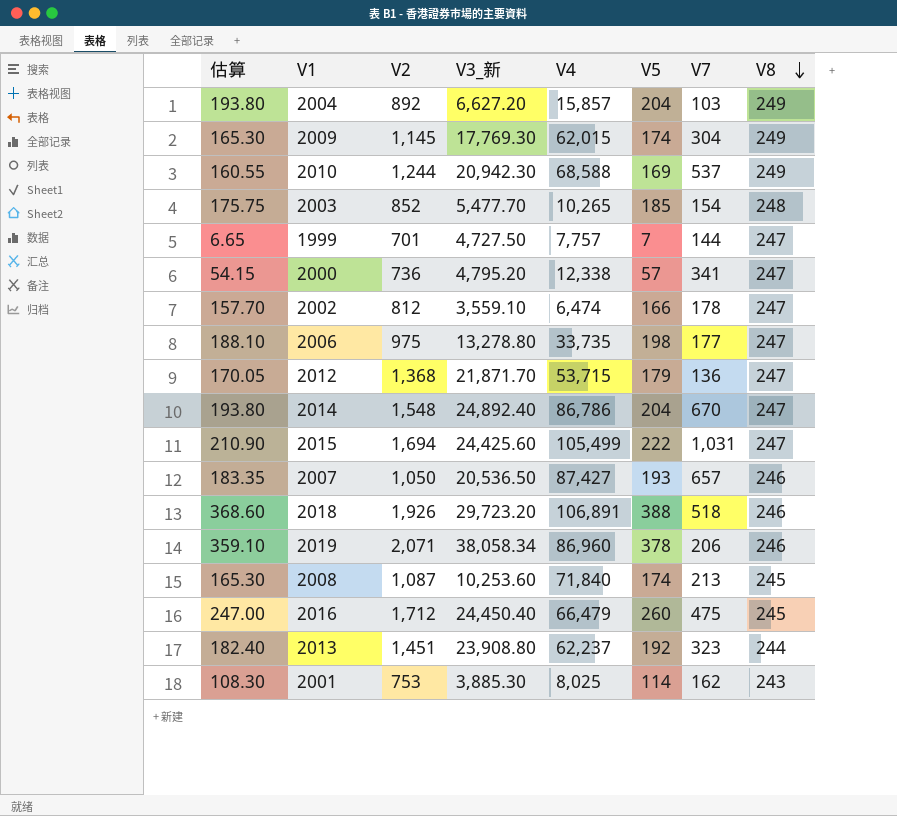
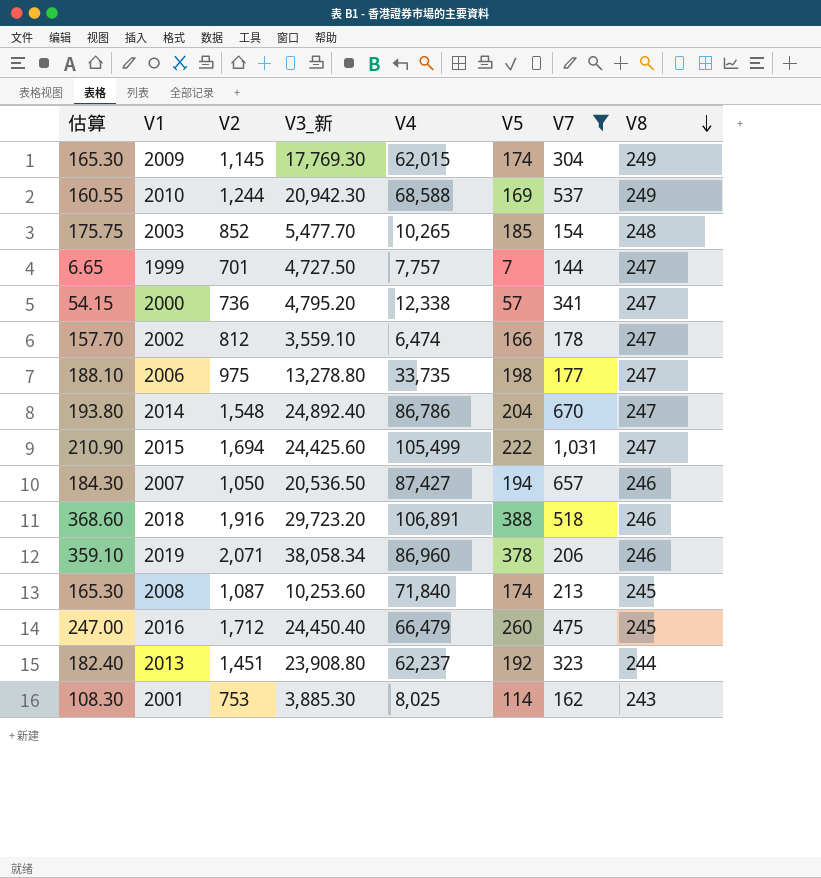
filter: none -> V7 >= 144
2007 | 估算: 183.35 -> 184.30
2007 | V5: 193 -> 194
2018 | V2: 1,926 -> 1,916

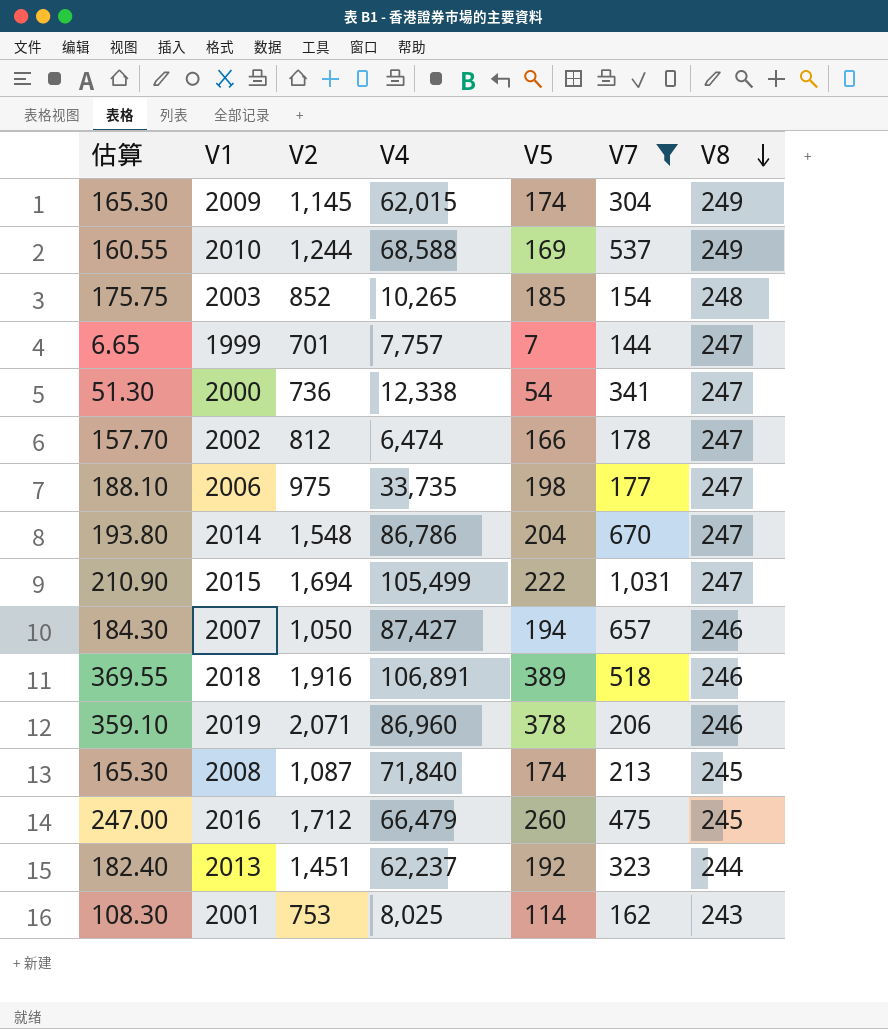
column V3_新 | position: 4 -> none
2000 | 估算: 54.15 -> 51.30
2000 | V5: 57 -> 54
2018 | 估算: 368.60 -> 369.55
2018 | V5: 388 -> 389

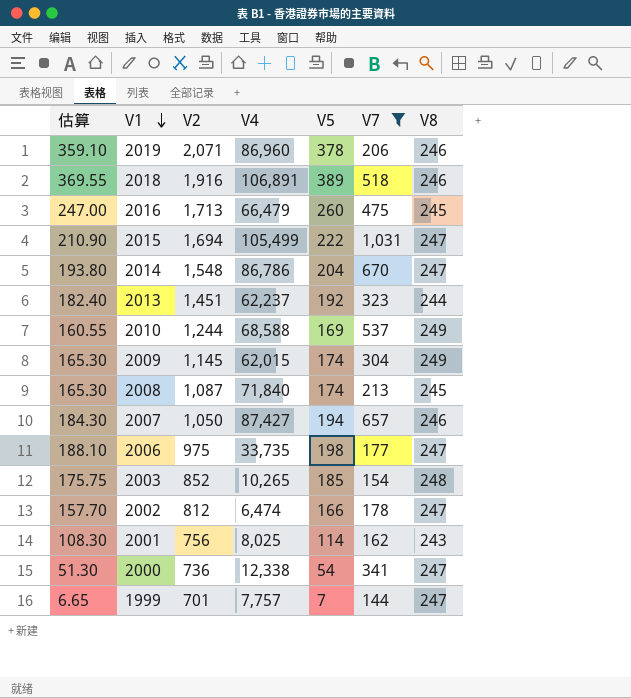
row order: V8 descending -> V1 descending
2016 | V2: 1,712 -> 1,713
2001 | V2: 753 -> 756

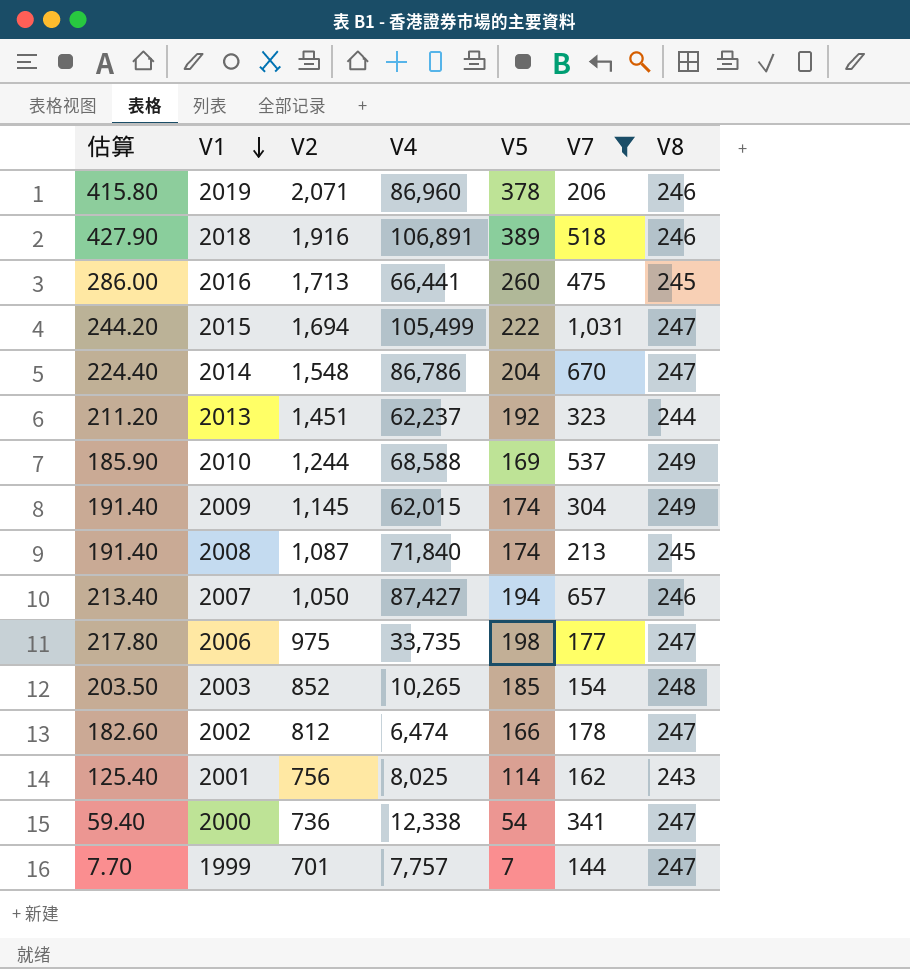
column 估算 | formula: [V5] * 0.95 -> [V5] * 1.1
2016 | V4: 66,479 -> 66,441

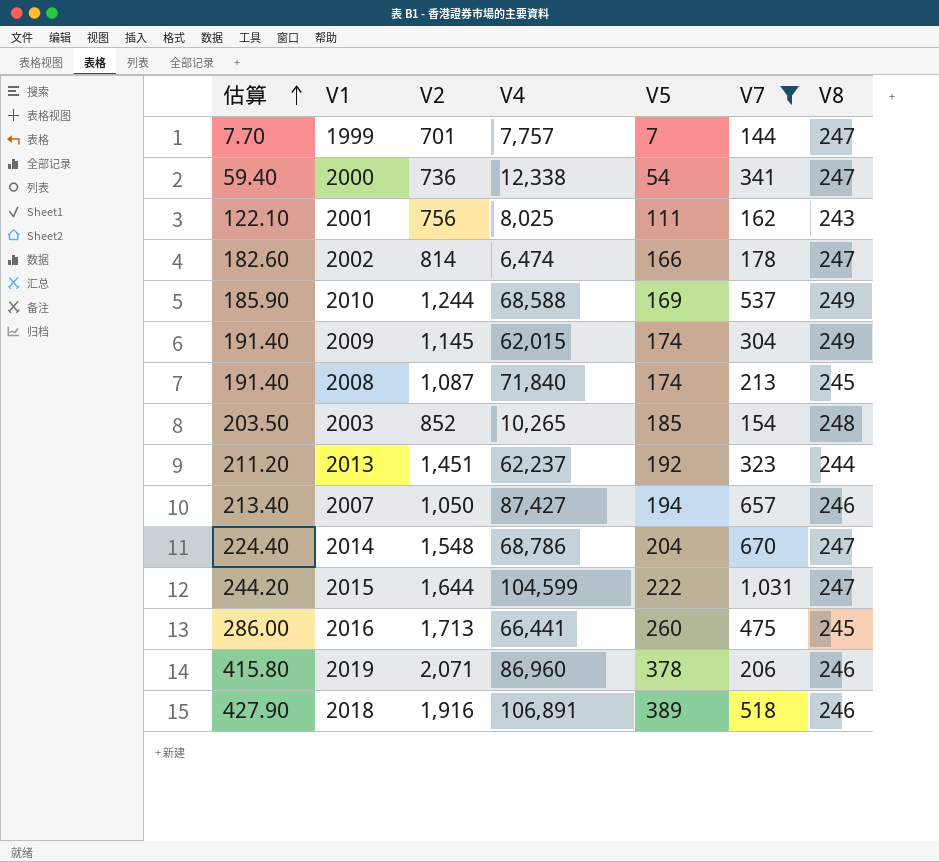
row order: V1 descending -> 估算 ascending
row 2006: 217.80 | 975 | 33,735 | 198 | 177 | 247 -> none
2001 | 估算: 125.40 -> 122.10
2001 | V5: 114 -> 111
2002 | V2: 812 -> 814
2014 | V4: 86,786 -> 68,786
2015 | V2: 1,694 -> 1,644
2015 | V4: 105,499 -> 104,599

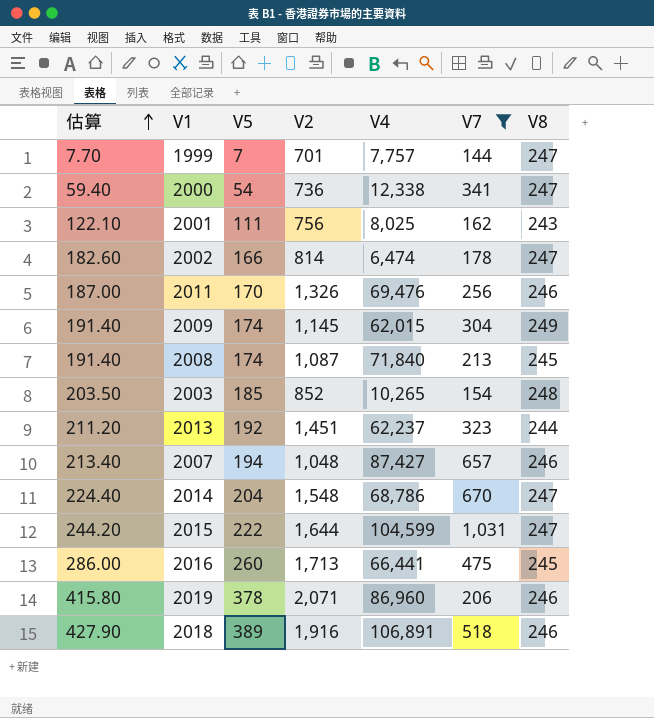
column V5 | position: 5 -> 3
row 2010: 185.90 | 1,244 | 68,588 | 169 | 537 | 249 -> none
row 2011: none -> 187.00 | 170 | 1,326 | 69,476 | 256 | 246
2007 | V2: 1,050 -> 1,048

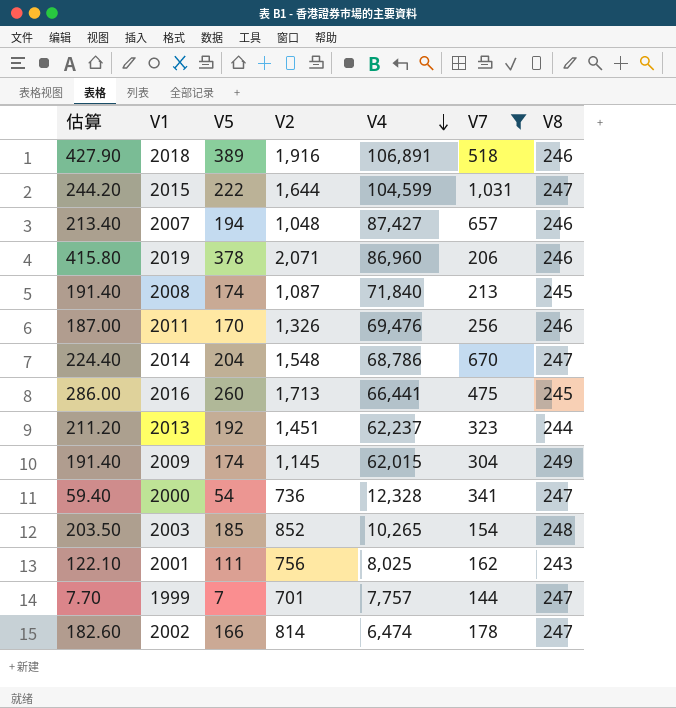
row order: 估算 ascending -> V4 descending
2000 | V4: 12,338 -> 12,328

